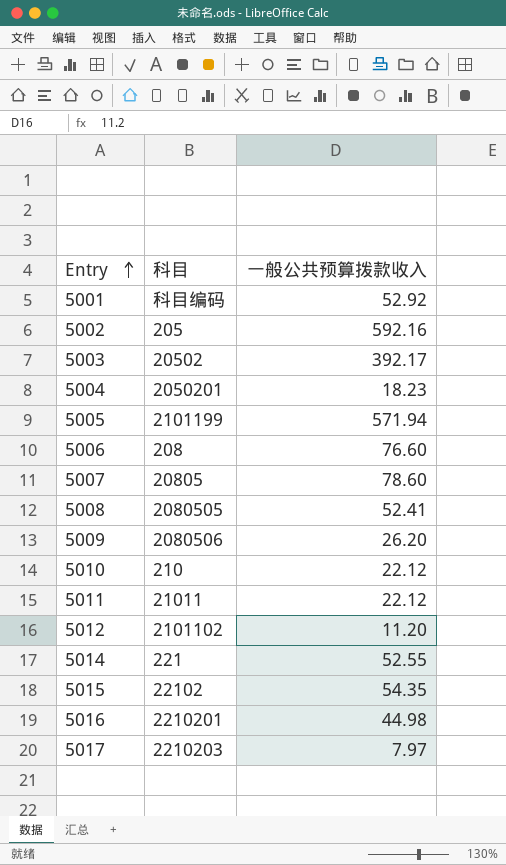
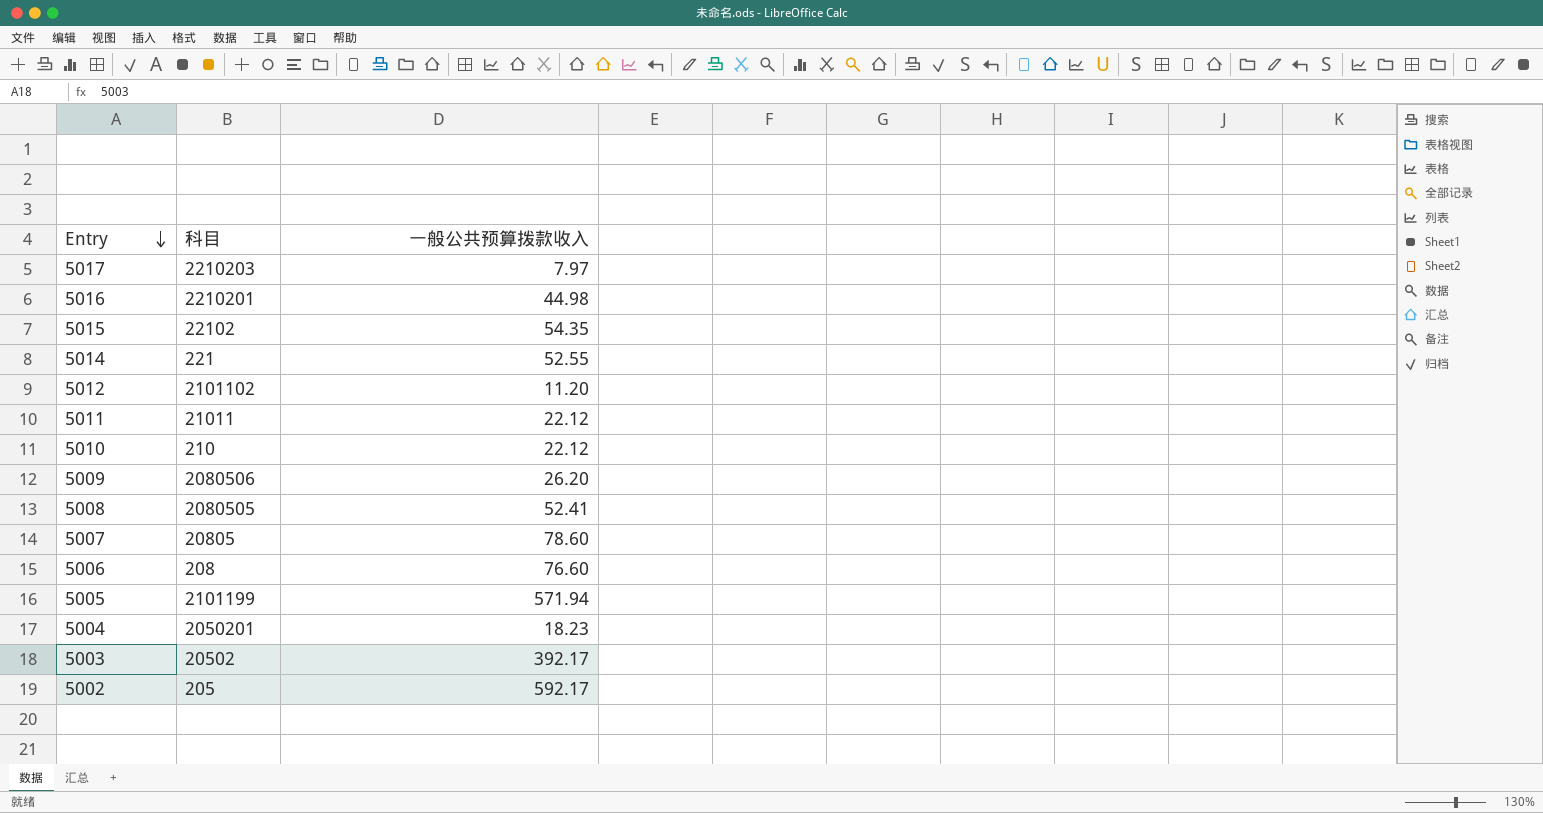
row order: Entry ascending -> Entry descending
row 5001: 科目编码 | 52.92 -> none
5002 | 一般公共预算拨款收入: 592.16 -> 592.17

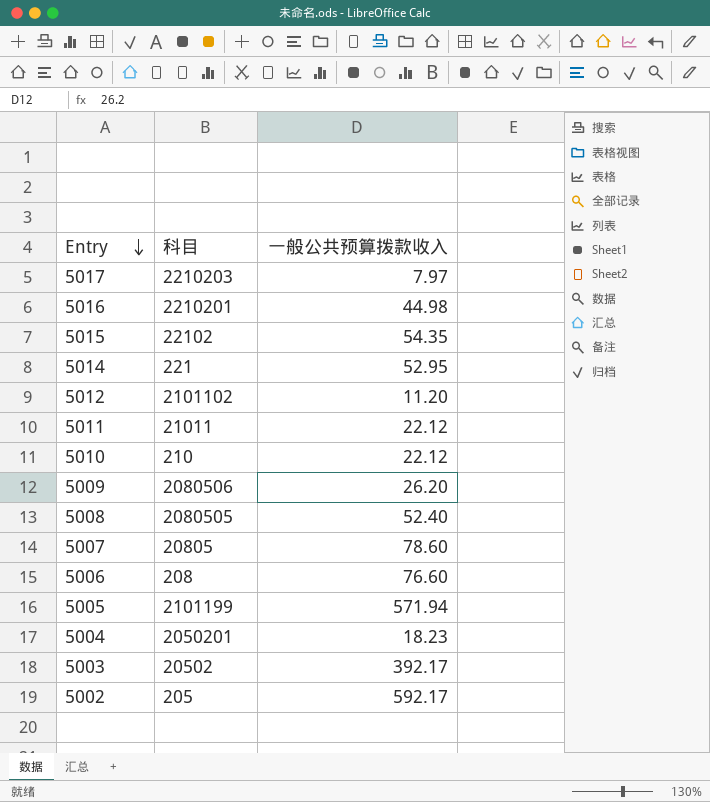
5014 | 一般公共预算拨款收入: 52.55 -> 52.95
5008 | 一般公共预算拨款收入: 52.41 -> 52.40

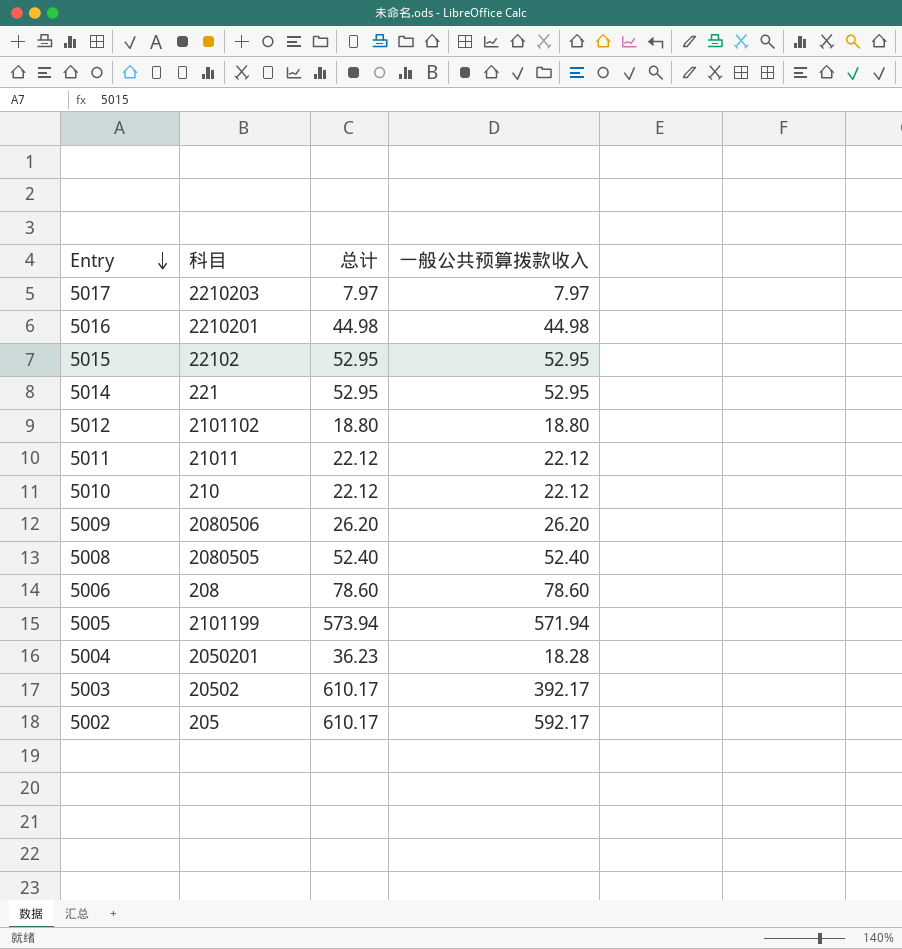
column 总计 | position: none -> 3
row 5007: 20805 | 78.60 -> none
5015 | 一般公共预算拨款收入: 54.35 -> 52.95
5012 | 一般公共预算拨款收入: 11.20 -> 18.80
5006 | 一般公共预算拨款收入: 76.60 -> 78.60
5004 | 一般公共预算拨款收入: 18.23 -> 18.28

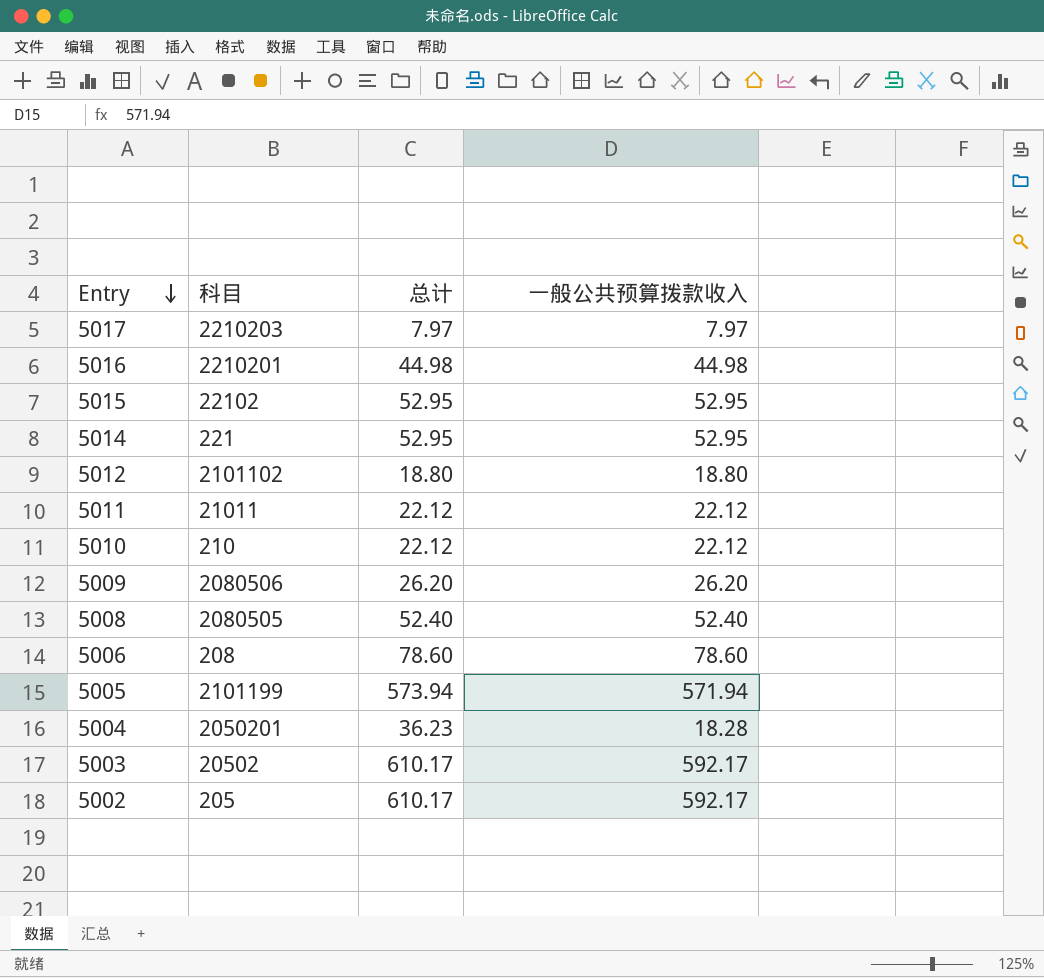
5003 | 一般公共预算拨款收入: 392.17 -> 592.17

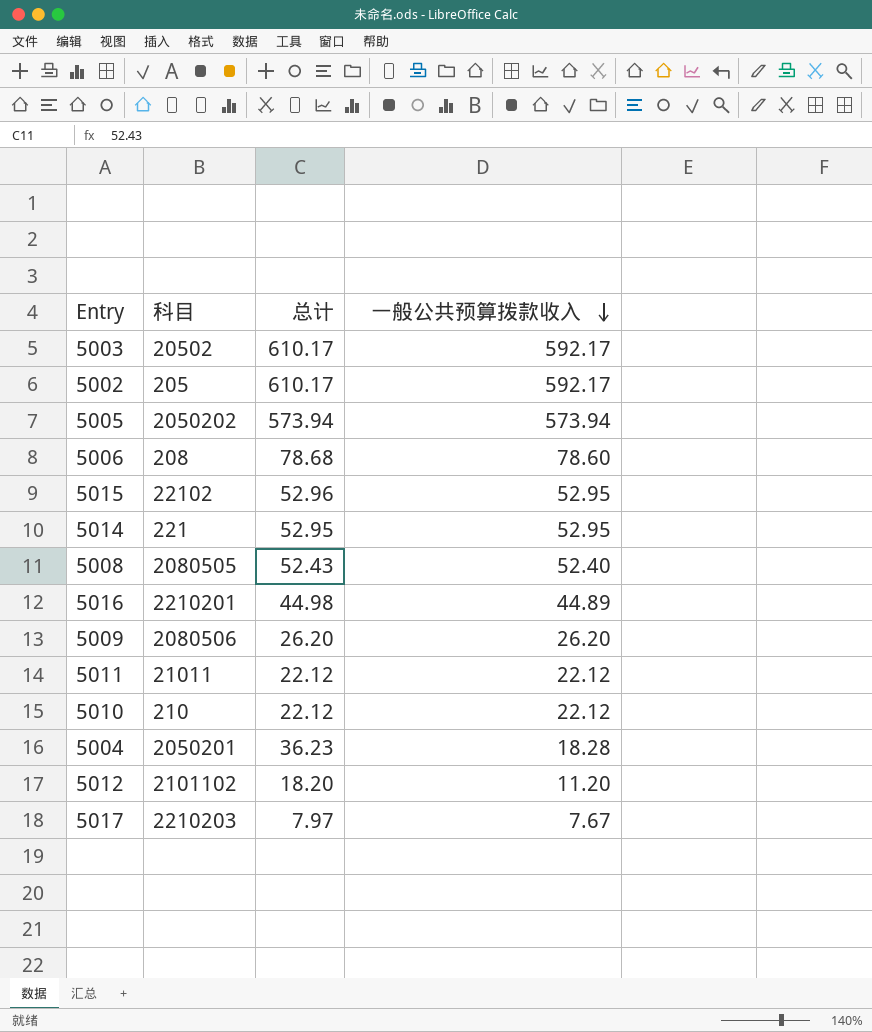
row order: Entry descending -> 一般公共预算拨款收入 descending
5005 | 科目: 2101199 -> 2050202
5005 | 一般公共预算拨款收入: 571.94 -> 573.94
5006 | 总计: 78.60 -> 78.68
5015 | 总计: 52.95 -> 52.96
5008 | 总计: 52.40 -> 52.43
5016 | 一般公共预算拨款收入: 44.98 -> 44.89
5012 | 总计: 18.80 -> 18.20
5012 | 一般公共预算拨款收入: 18.80 -> 11.20
5017 | 一般公共预算拨款收入: 7.97 -> 7.67

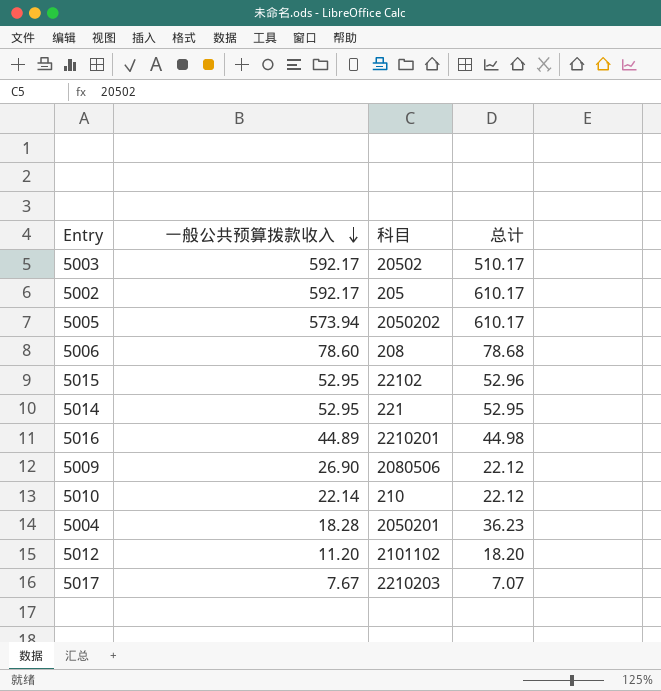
column 一般公共预算拨款收入 | position: 4 -> 2
row 5008: 2080505 | 52.43 | 52.40 -> none
row 5011: 21011 | 22.12 | 22.12 -> none
5003 | 总计: 610.17 -> 510.17
5005 | 总计: 573.94 -> 610.17
5009 | 一般公共预算拨款收入: 26.20 -> 26.90
5009 | 总计: 26.20 -> 22.12
5010 | 一般公共预算拨款收入: 22.12 -> 22.14
5017 | 总计: 7.97 -> 7.07

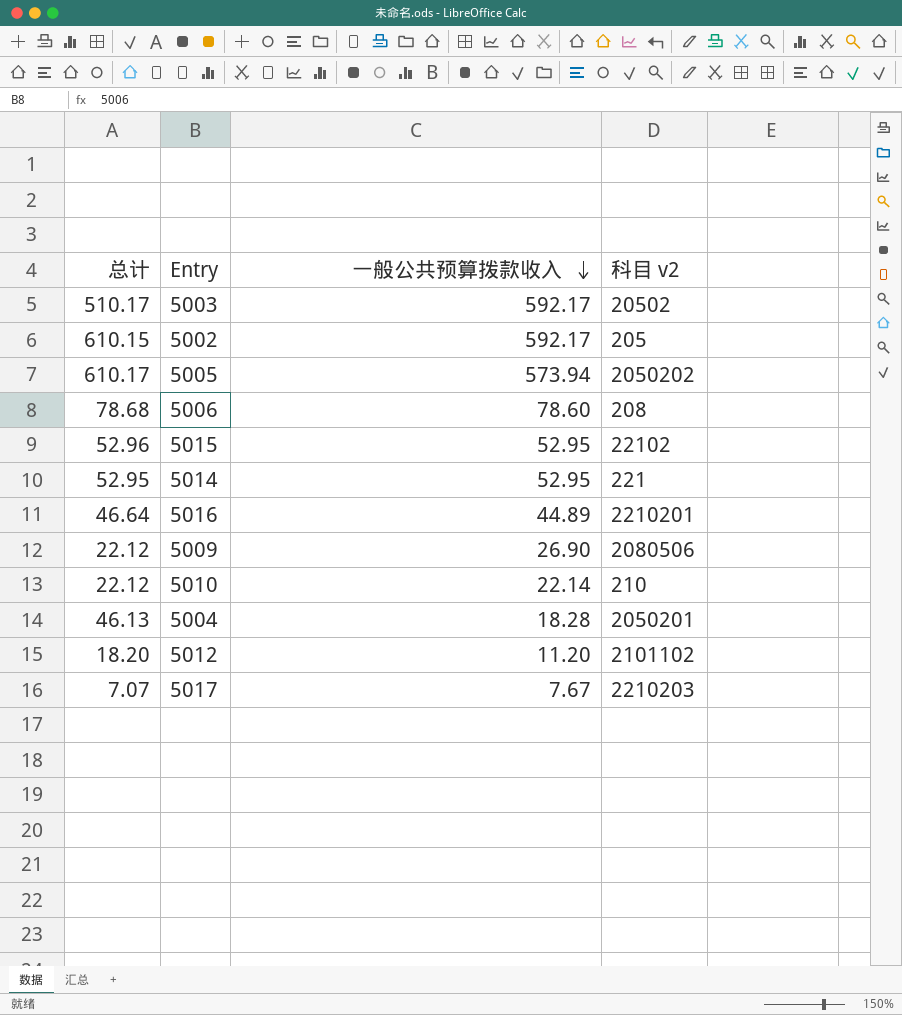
column 总计 | position: 4 -> 1
column name: 科目 -> 科目 v2
5002 | 总计: 610.17 -> 610.15
5016 | 总计: 44.98 -> 46.64
5004 | 总计: 36.23 -> 46.13

